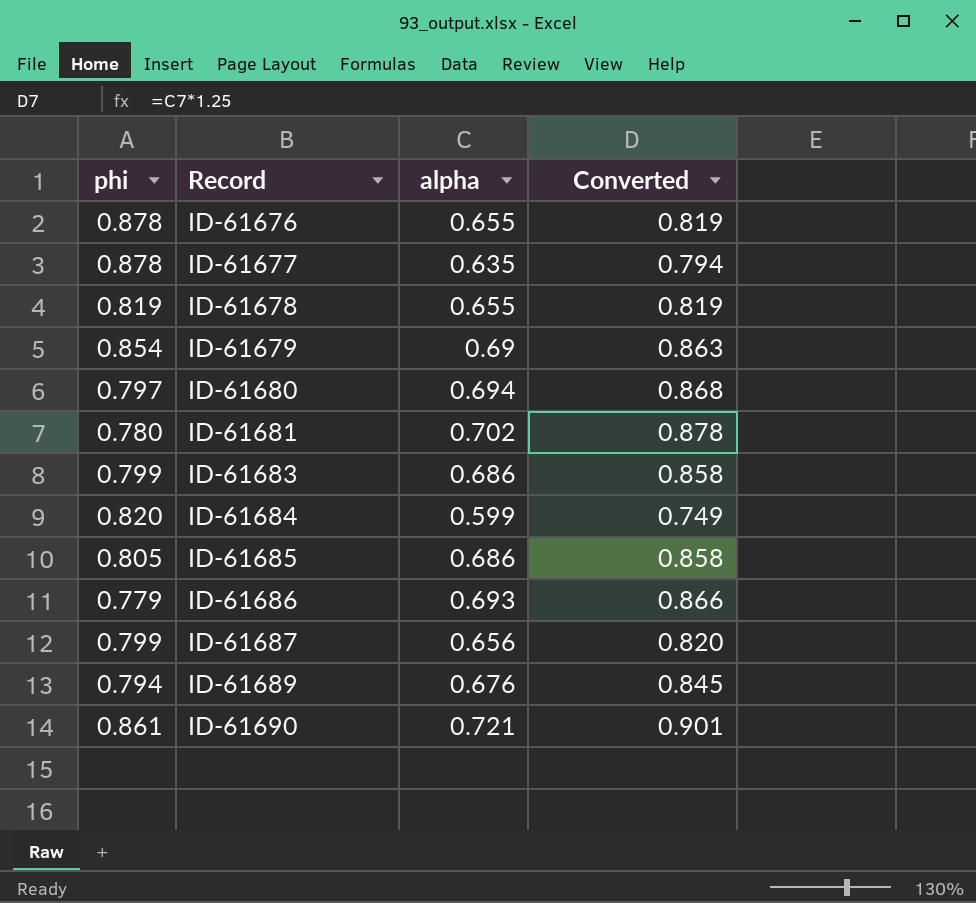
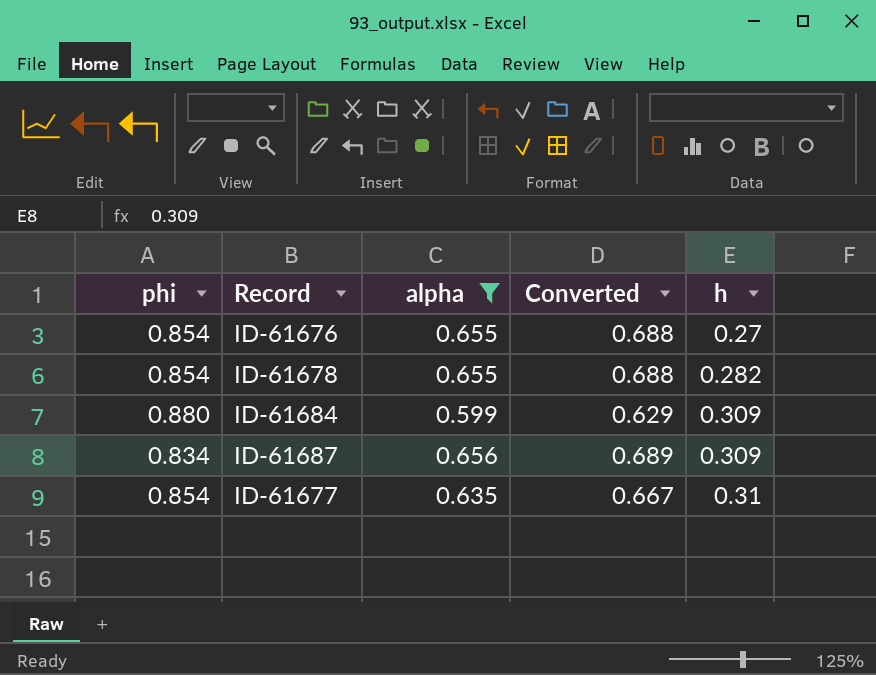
filter: none -> alpha <= 0.656
row order: Record ascending -> h ascending
column Converted | formula: [alpha] * 1.25 -> [alpha] * 1.05
column h | position: none -> 5
ID-61676 | phi: 0.878 -> 0.854
ID-61678 | phi: 0.819 -> 0.854
ID-61684 | phi: 0.820 -> 0.880
ID-61687 | phi: 0.799 -> 0.834
ID-61677 | phi: 0.878 -> 0.854

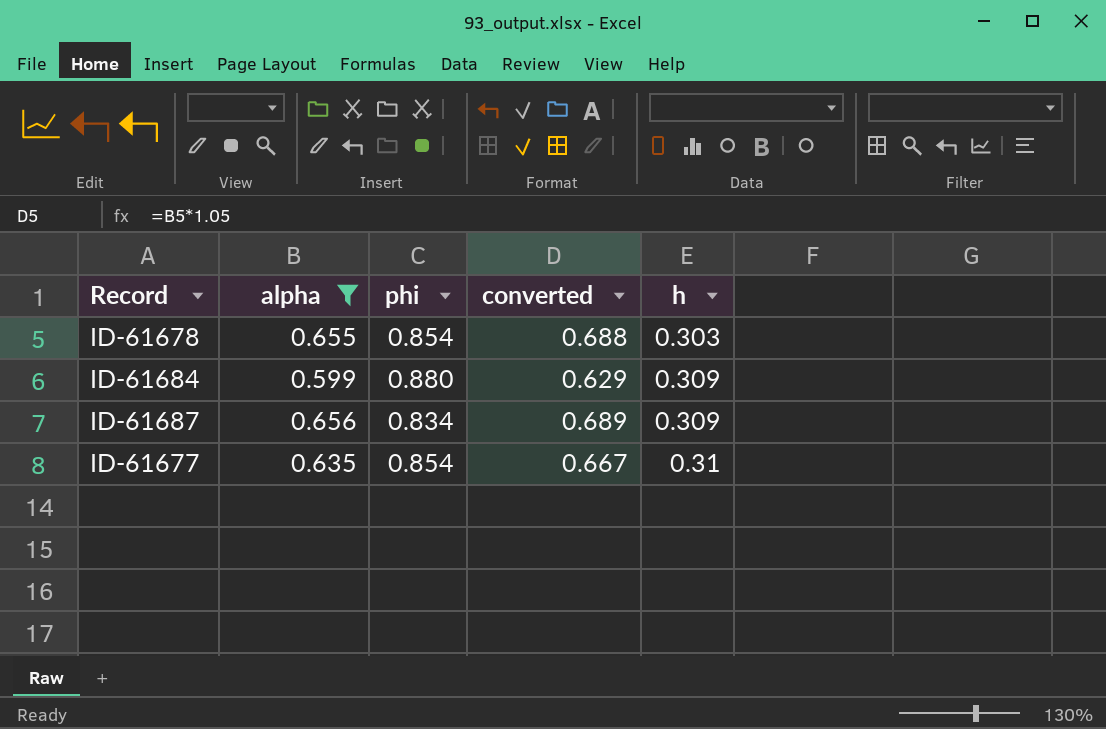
column phi | position: 1 -> 3
column name: Converted -> converted
row ID-61676: 0.854 | 0.655 | 0.688 | 0.27 -> none
ID-61678 | h: 0.282 -> 0.303

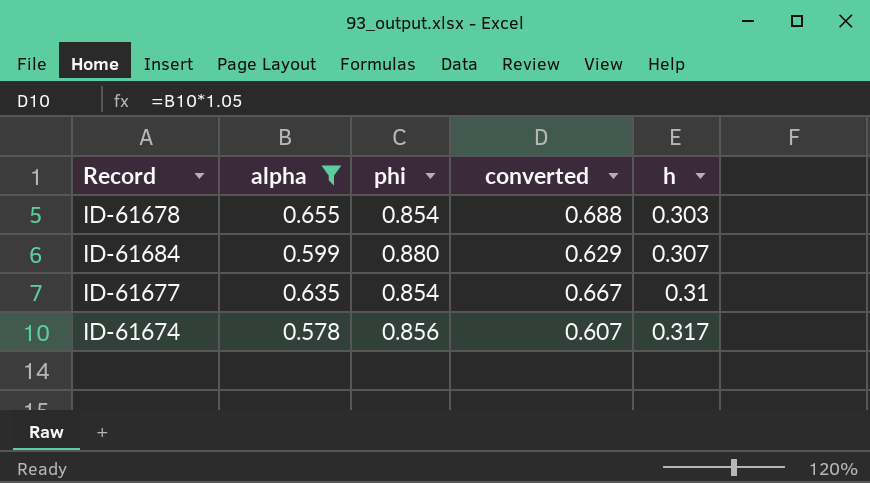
row ID-61687: 0.656 | 0.834 | 0.689 | 0.309 -> none
ID-61684 | h: 0.309 -> 0.307
row ID-61674: none -> 0.578 | 0.856 | 0.607 | 0.317

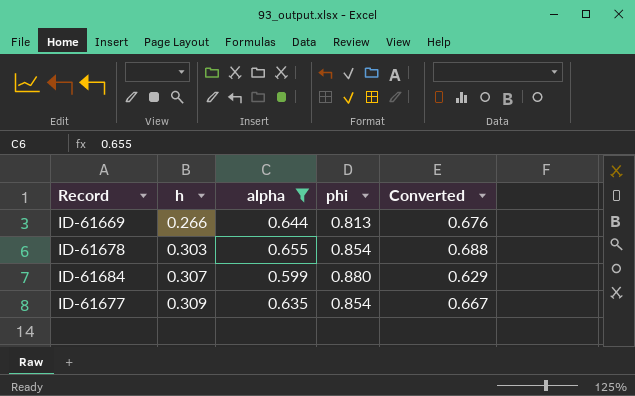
column h | position: 5 -> 2
column name: converted -> Converted
row ID-61674: 0.578 | 0.856 | 0.607 | 0.317 -> none
row ID-61669: none -> 0.266 | 0.644 | 0.813 | 0.676
ID-61677 | h: 0.31 -> 0.309

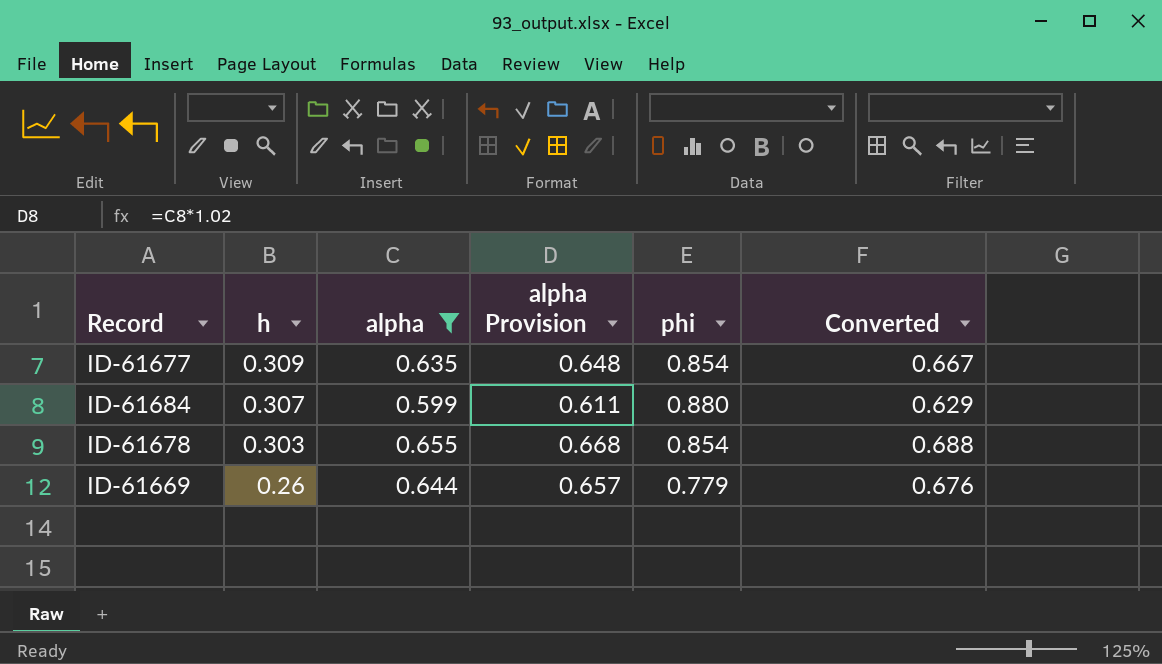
row order: h ascending -> h descending
column alpha Provision | formula: none -> [alpha] * 1.02
ID-61669 | h: 0.266 -> 0.26
ID-61669 | phi: 0.813 -> 0.779

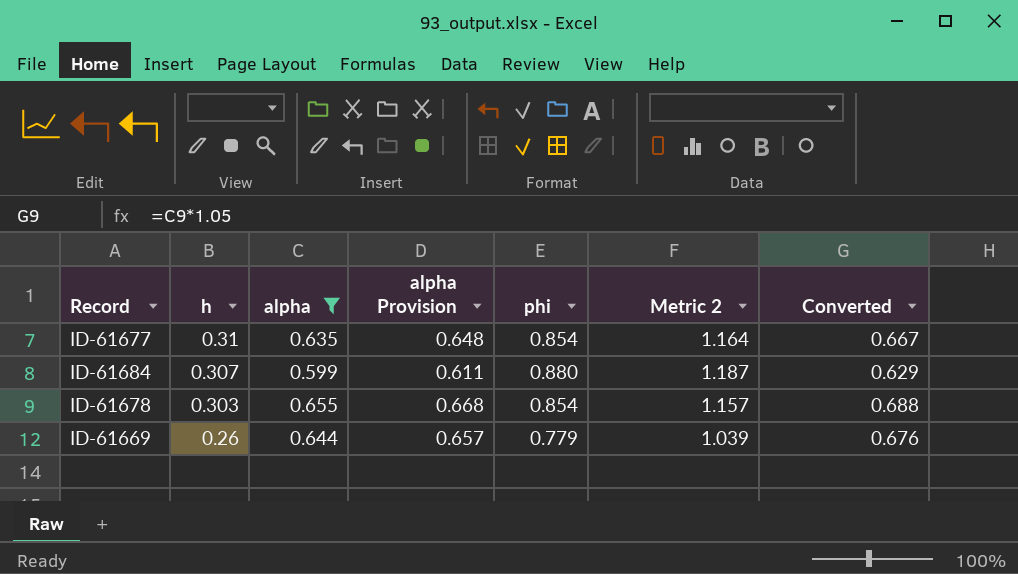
column Metric 2 | formula: none -> [h] + [phi]
ID-61677 | h: 0.309 -> 0.31

